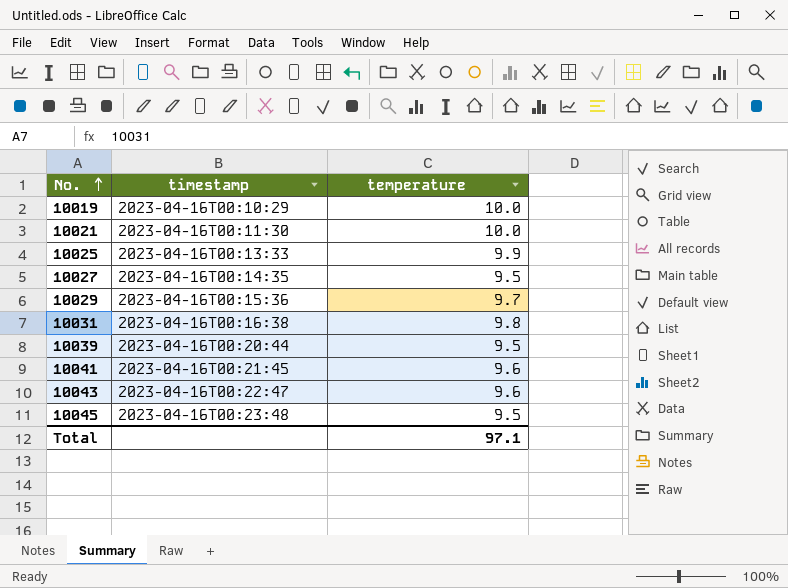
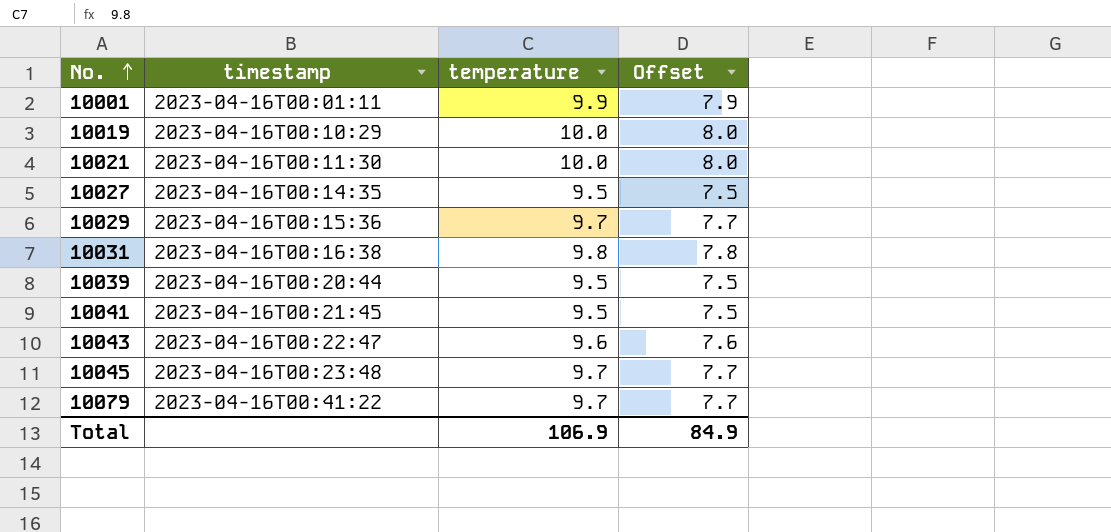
column Offset | formula: none -> [temperature] - 2
row 10025: 2023-04-16T00:13:33 | 9.9 -> none
row 10001: none -> 2023-04-16T00:01:11 | 9.9 | 7.9
10041 | temperature: 9.6 -> 9.5
10045 | temperature: 9.5 -> 9.7
row 10079: none -> 2023-04-16T00:41:22 | 9.7 | 7.7
Total | temperature: 97.1 -> 106.9

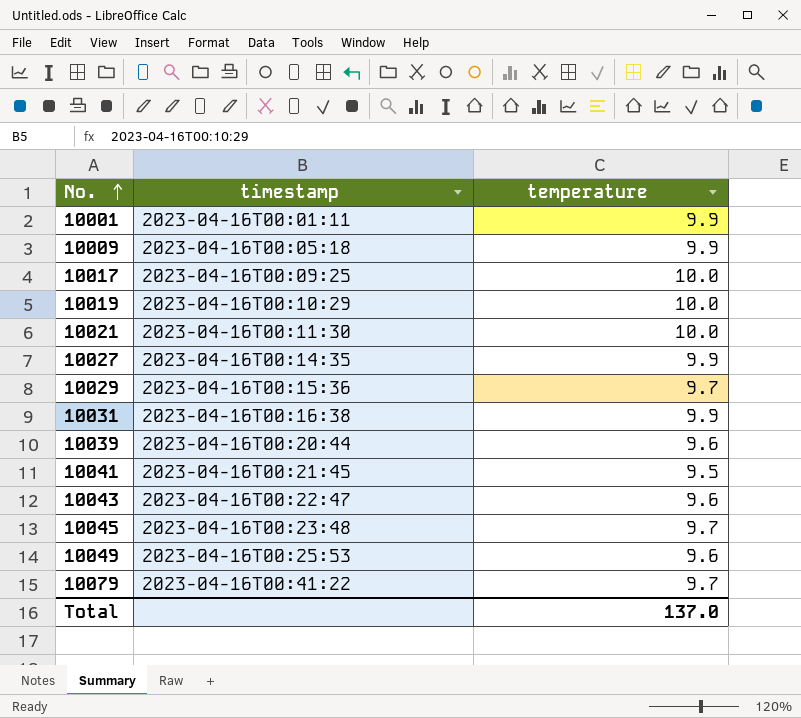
column Offset | formula: [temperature] - 2 -> none
row 10009: none -> 2023-04-16T00:05:18 | 9.9
row 10017: none -> 2023-04-16T00:09:25 | 10.0
10027 | temperature: 9.5 -> 9.9
10031 | temperature: 9.8 -> 9.9
10039 | temperature: 9.5 -> 9.6
row 10049: none -> 2023-04-16T00:25:53 | 9.6
Total | temperature: 106.9 -> 137.0

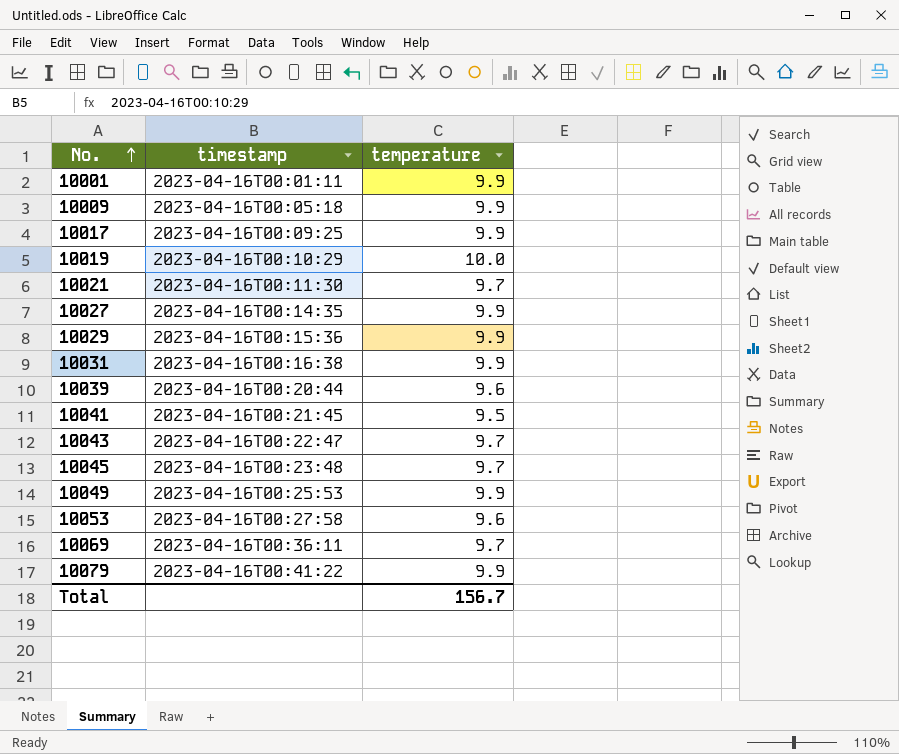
10017 | temperature: 10.0 -> 9.9
10021 | temperature: 10.0 -> 9.7
10029 | temperature: 9.7 -> 9.9
10043 | temperature: 9.6 -> 9.7
10049 | temperature: 9.6 -> 9.9
row 10053: none -> 2023-04-16T00:27:58 | 9.6
row 10069: none -> 2023-04-16T00:36:11 | 9.7
10079 | temperature: 9.7 -> 9.9
Total | temperature: 137.0 -> 156.7

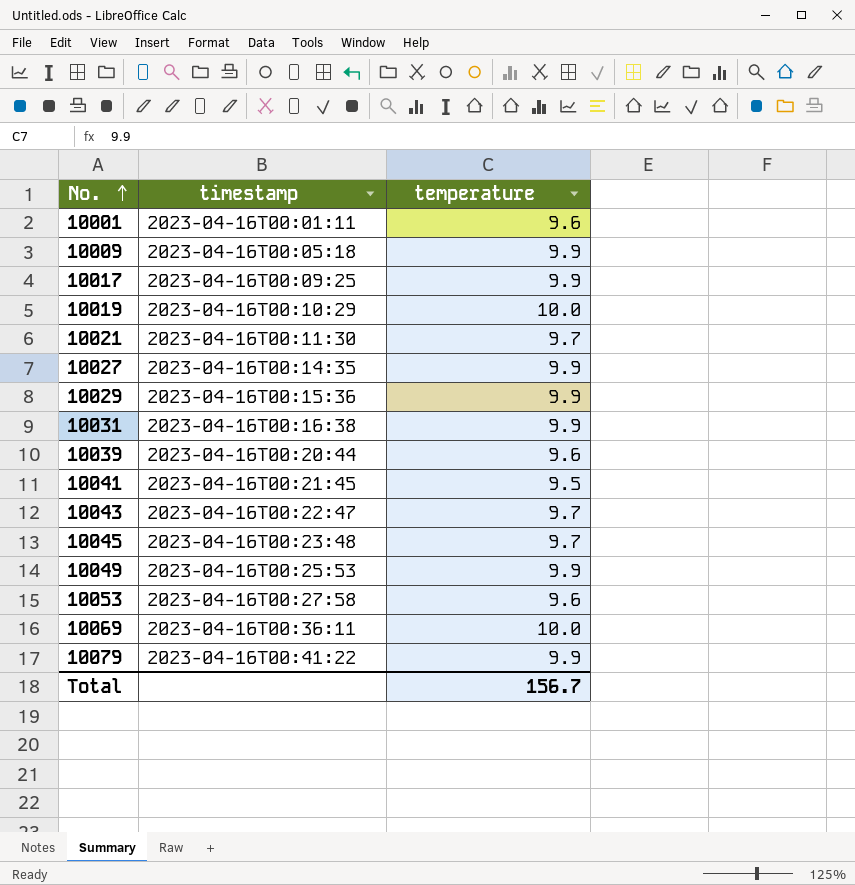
10001 | temperature: 9.9 -> 9.6
10069 | temperature: 9.7 -> 10.0

